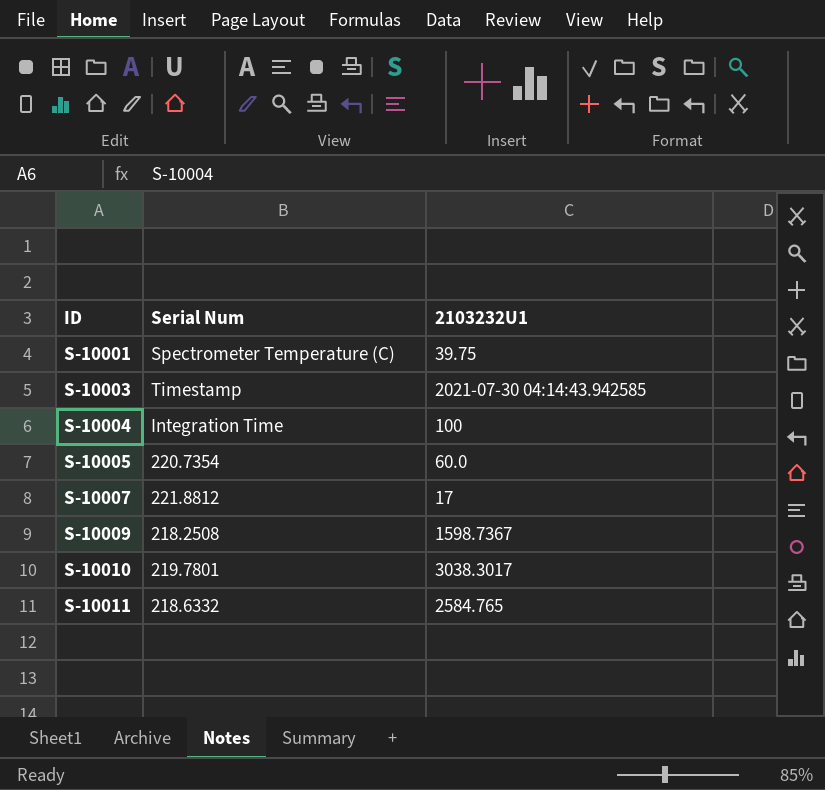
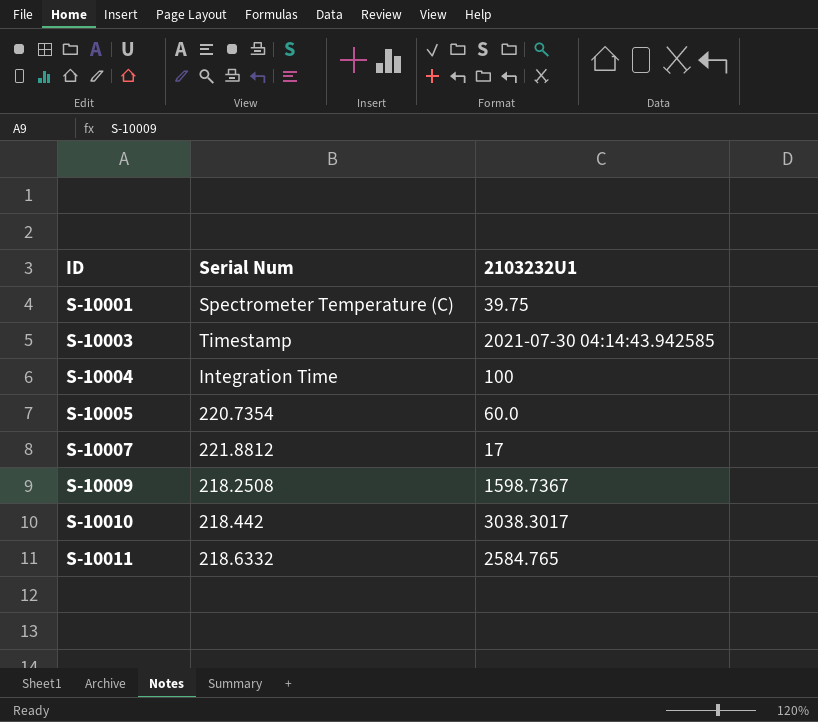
S-10010 | Serial Num: 219.7801 -> 218.442

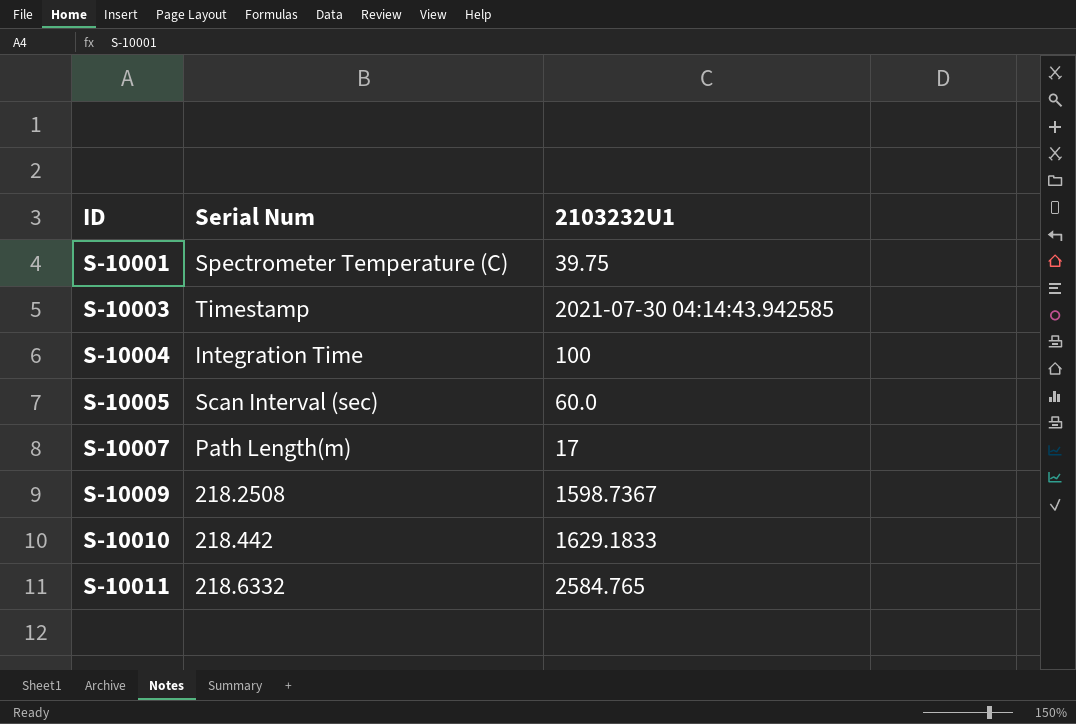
S-10005 | Serial Num: 220.7354 -> Scan Interval (sec)
S-10007 | Serial Num: 221.8812 -> Path Length(m)
S-10010 | 2103232U1: 3038.3017 -> 1629.1833

